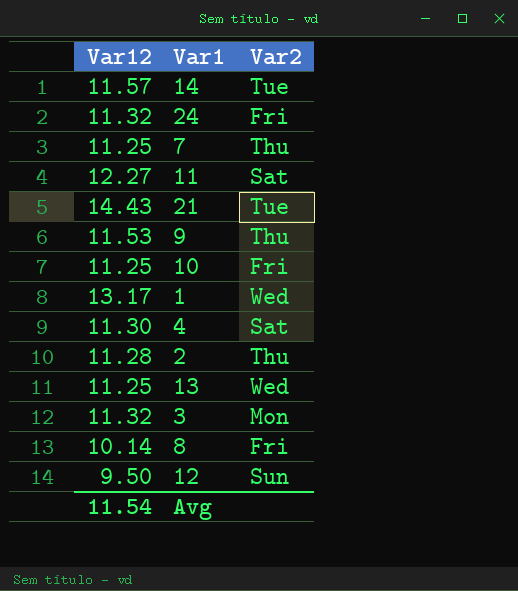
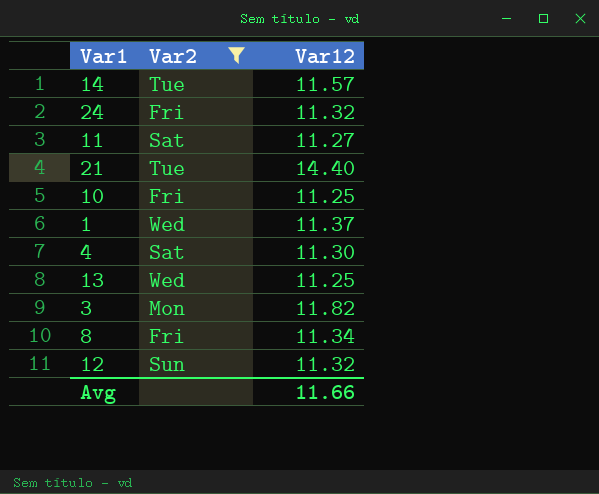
filter: none -> Var2 != Thu
column Var12 | position: 1 -> 3
11 | Var12: 12.27 -> 11.27
21 | Var12: 14.43 -> 14.40
1 | Var12: 13.17 -> 11.37
3 | Var12: 11.32 -> 11.82
8 | Var12: 10.14 -> 11.34
12 | Var12: 9.50 -> 11.32
Avg | Var12: 11.54 -> 11.66

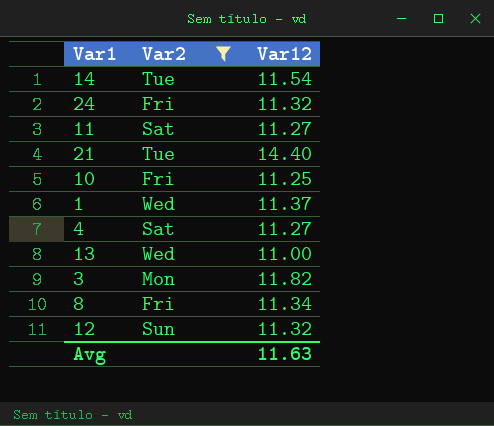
14 | Var12: 11.57 -> 11.54
4 | Var12: 11.30 -> 11.27
13 | Var12: 11.25 -> 11.00
Avg | Var12: 11.66 -> 11.63

